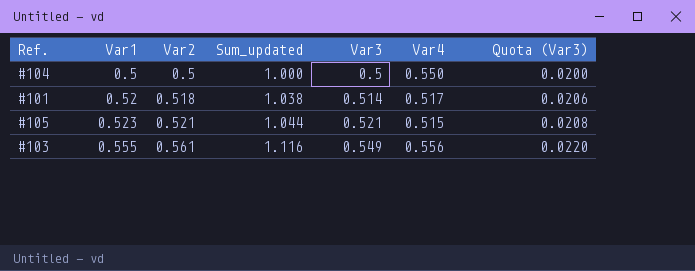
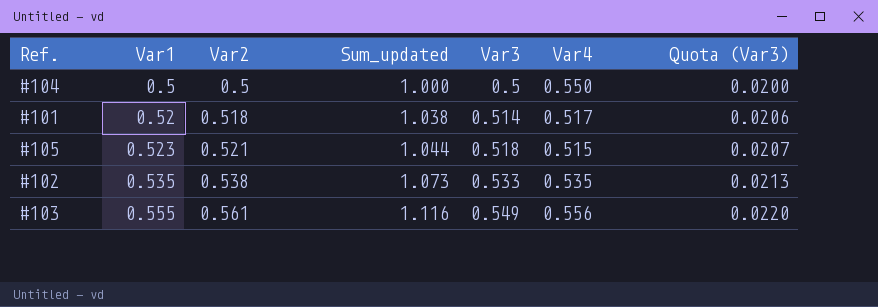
#105 | Var3: 0.521 -> 0.518
#105 | Quota (Var3): 0.0208 -> 0.0207
row #102: none -> 0.535 | 0.538 | 1.073 | 0.533 | 0.535 | 0.0213

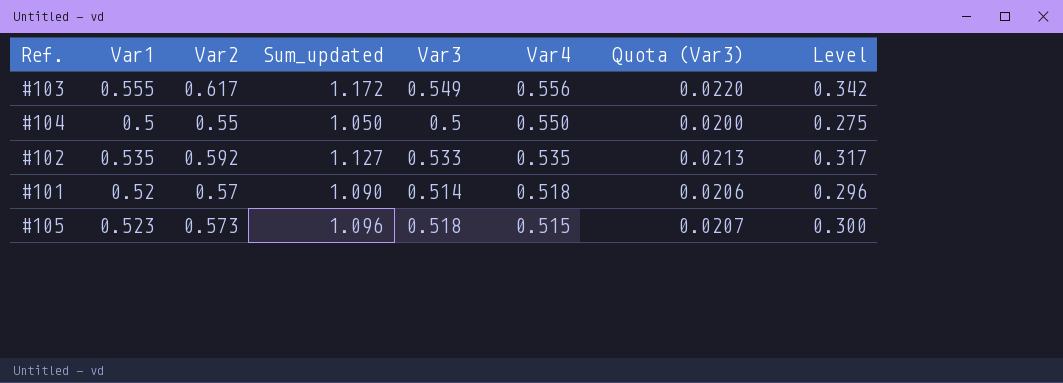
row order: Var1 ascending -> Var4 descending
column Level | formula: none -> [Var1] * [Var2]
#103 | Var2: 0.561 -> 0.617
#103 | Sum_updated: 1.116 -> 1.172
#104 | Var2: 0.5 -> 0.55
#104 | Sum_updated: 1.000 -> 1.050
#102 | Var2: 0.538 -> 0.592
#102 | Sum_updated: 1.073 -> 1.127
#101 | Var2: 0.518 -> 0.57
#101 | Sum_updated: 1.038 -> 1.090
#101 | Var4: 0.517 -> 0.518
#105 | Var2: 0.521 -> 0.573
#105 | Sum_updated: 1.044 -> 1.096

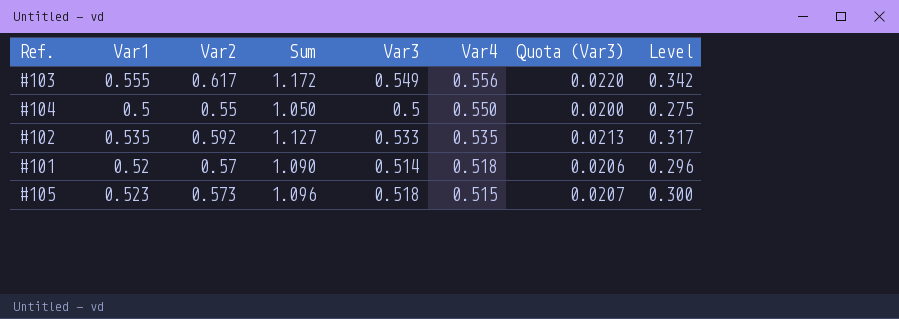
column name: Sum_updated -> Sum

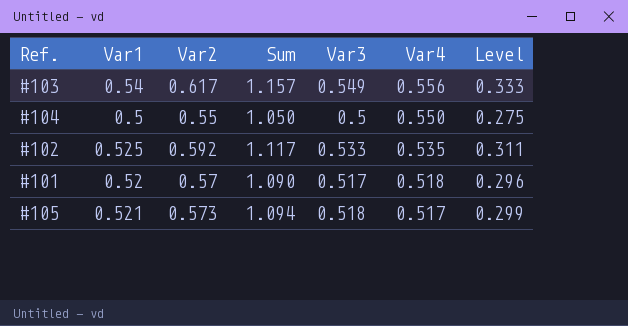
column Quota (Var3) | formula: [Var3] * 0.04 -> none
#103 | Var1: 0.555 -> 0.54
#103 | Sum: 1.172 -> 1.157
#103 | Level: 0.342 -> 0.333
#102 | Var1: 0.535 -> 0.525
#102 | Sum: 1.127 -> 1.117
#102 | Level: 0.317 -> 0.311
#101 | Var3: 0.514 -> 0.517
#105 | Var1: 0.523 -> 0.521
#105 | Sum: 1.096 -> 1.094
#105 | Var4: 0.515 -> 0.517
#105 | Level: 0.300 -> 0.299

